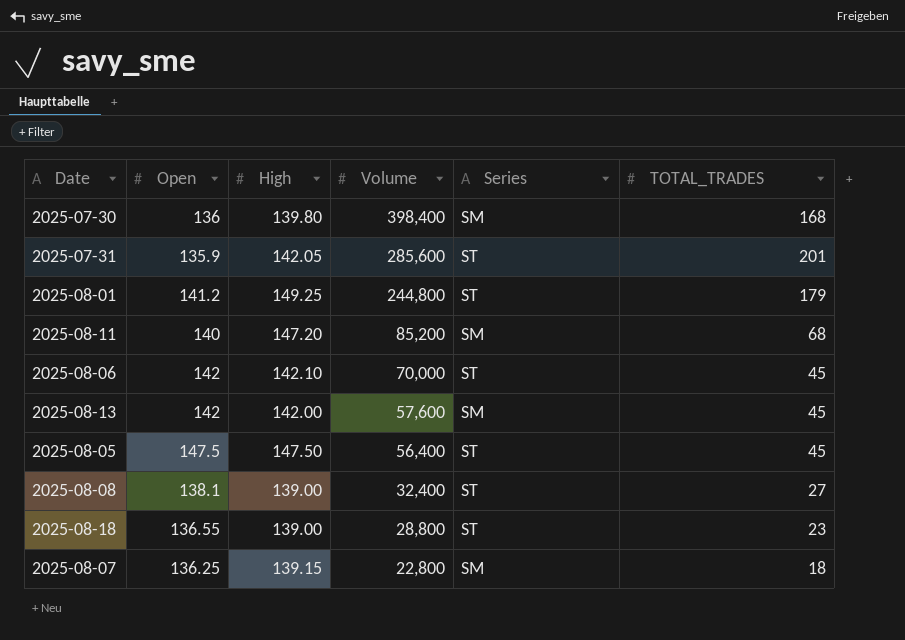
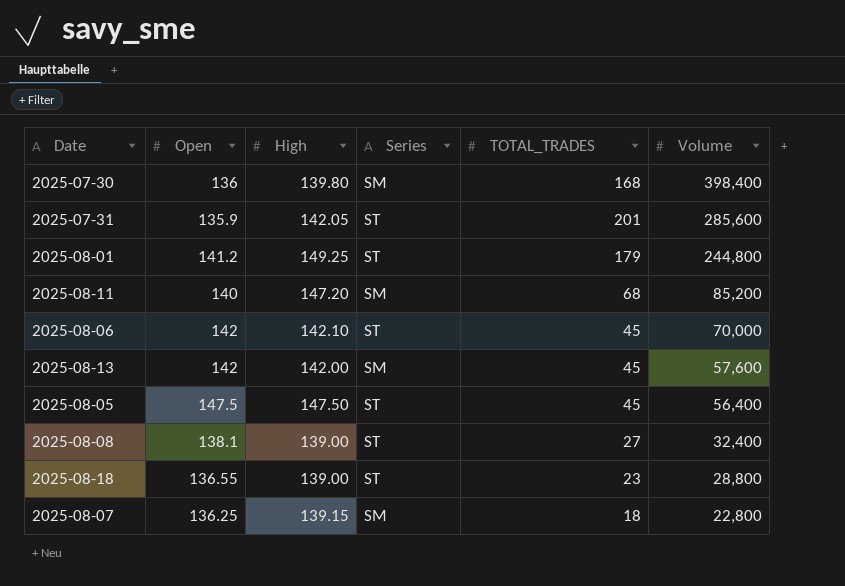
column Volume | position: 4 -> 6

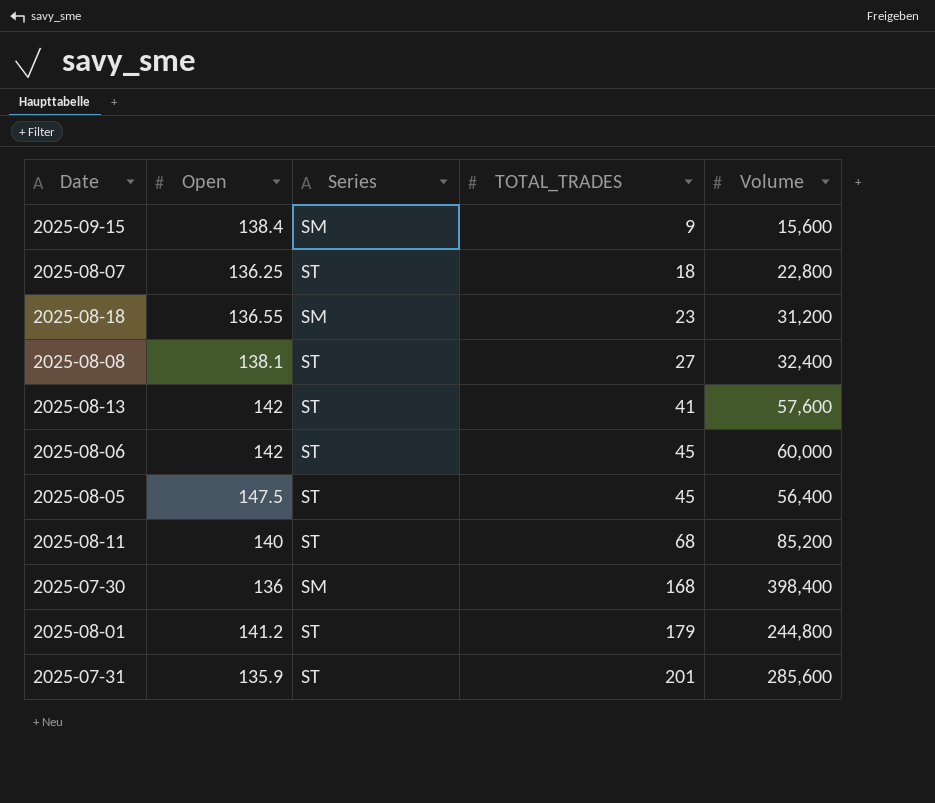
row order: Volume descending -> TOTAL_TRADES ascending
column High | position: 3 -> none
row 2025-09-15: none -> 138.4 | SM | 9 | 15,600
2025-08-07 | Series: SM -> ST
2025-08-18 | Series: ST -> SM
2025-08-18 | Volume: 28,800 -> 31,200
2025-08-13 | Series: SM -> ST
2025-08-13 | TOTAL_TRADES: 45 -> 41
2025-08-06 | Volume: 70,000 -> 60,000
2025-08-11 | Series: SM -> ST

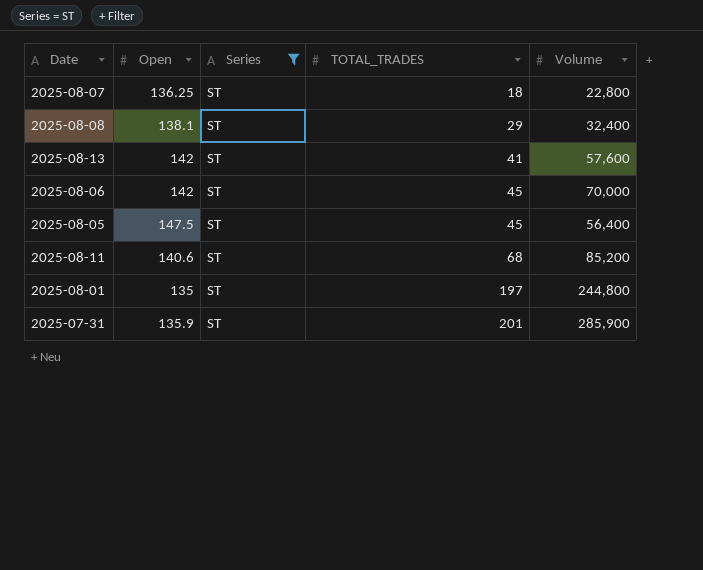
filter: none -> Series = ST
2025-08-08 | TOTAL_TRADES: 27 -> 29
2025-08-06 | Volume: 60,000 -> 70,000
2025-08-11 | Open: 140 -> 140.6
2025-08-01 | Open: 141.2 -> 135
2025-08-01 | TOTAL_TRADES: 179 -> 197
2025-07-31 | Volume: 285,600 -> 285,900

